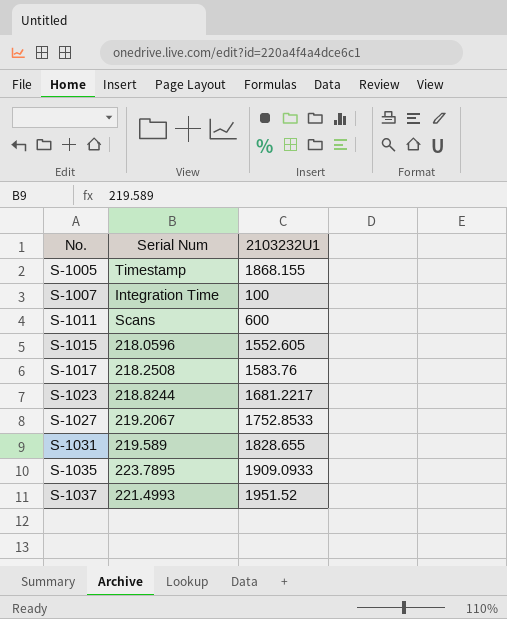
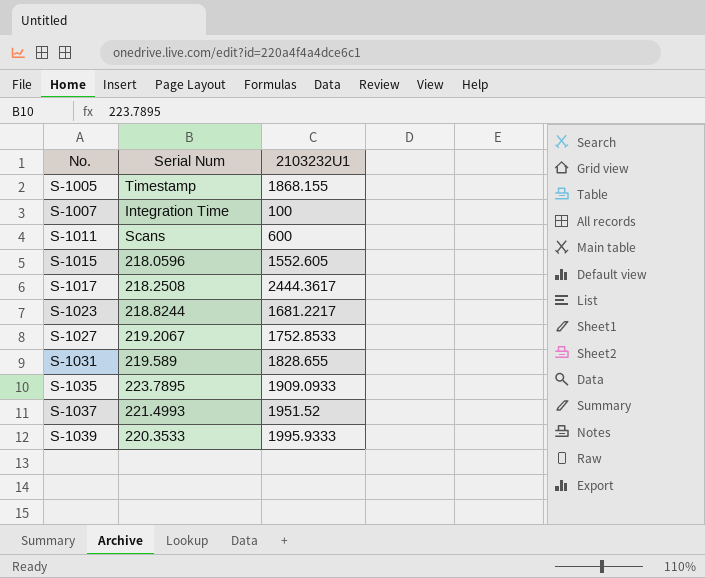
S-1017 | 2103232U1: 1583.76 -> 2444.3617
row S-1039: none -> 220.3533 | 1995.9333

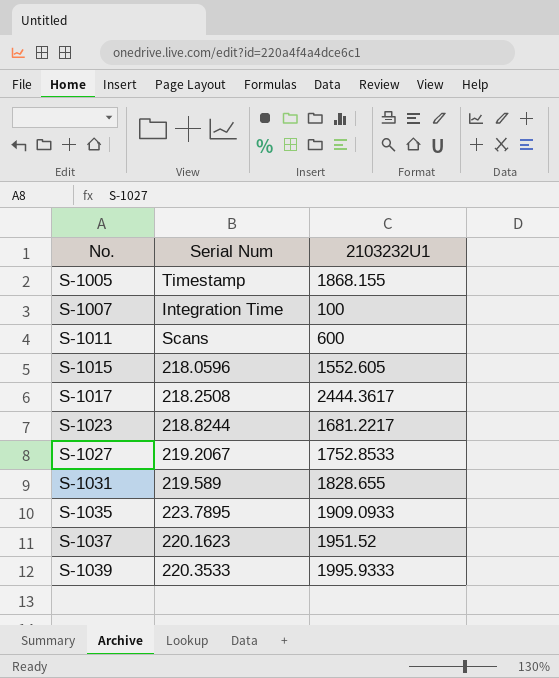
S-1037 | Serial Num: 221.4993 -> 220.1623

